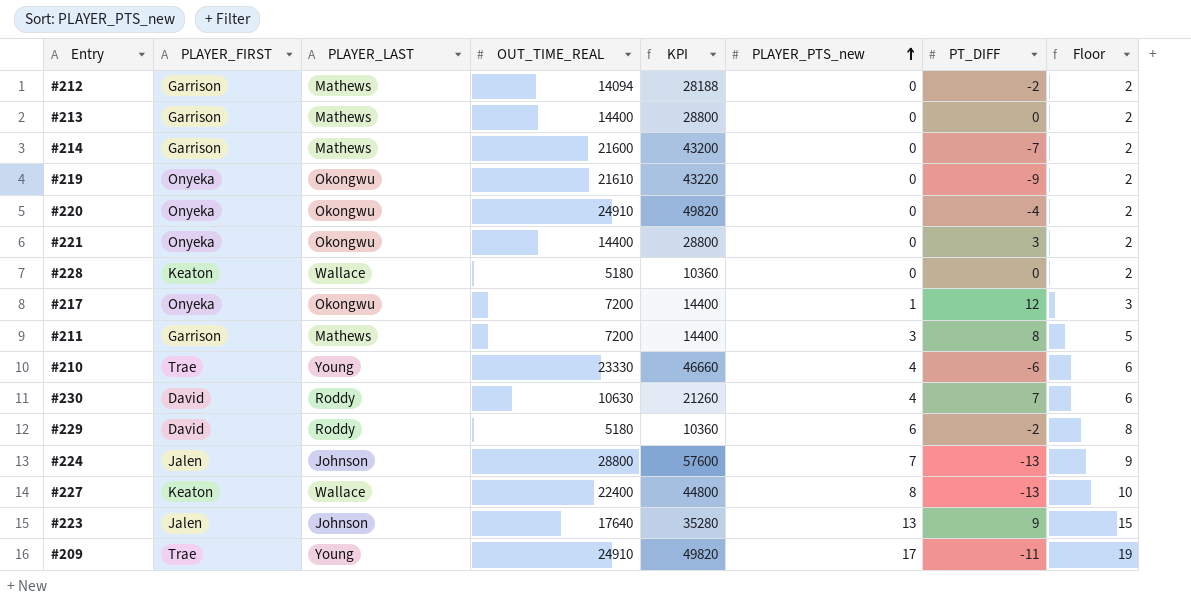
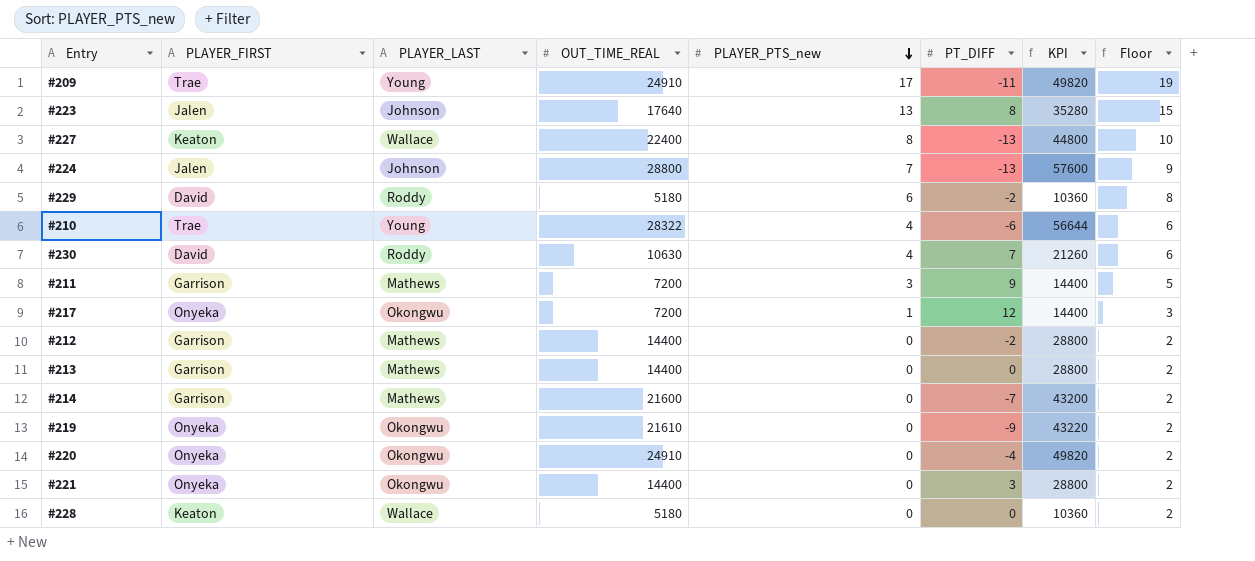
row order: PLAYER_PTS_new ascending -> PLAYER_PTS_new descending
column KPI | position: 5 -> 7
#223 | PT_DIFF: 9 -> 8
#210 | OUT_TIME_REAL: 23330 -> 28322
#210 | KPI: 46660 -> 56644
#211 | PT_DIFF: 8 -> 9
#212 | OUT_TIME_REAL: 14094 -> 14400
#212 | KPI: 28188 -> 28800

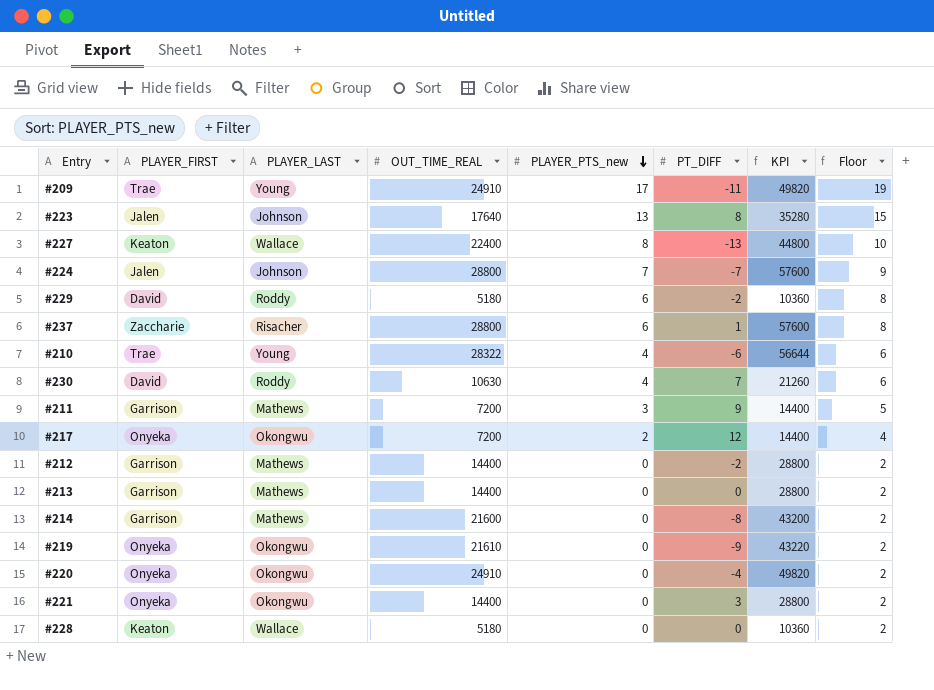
#224 | PT_DIFF: -13 -> -7
row #237: none -> Zaccharie | Risacher | 28800 | 6 | 1 | 57600 | 8
#217 | PLAYER_PTS_new: 1 -> 2
#217 | Floor: 3 -> 4
#214 | PT_DIFF: -7 -> -8

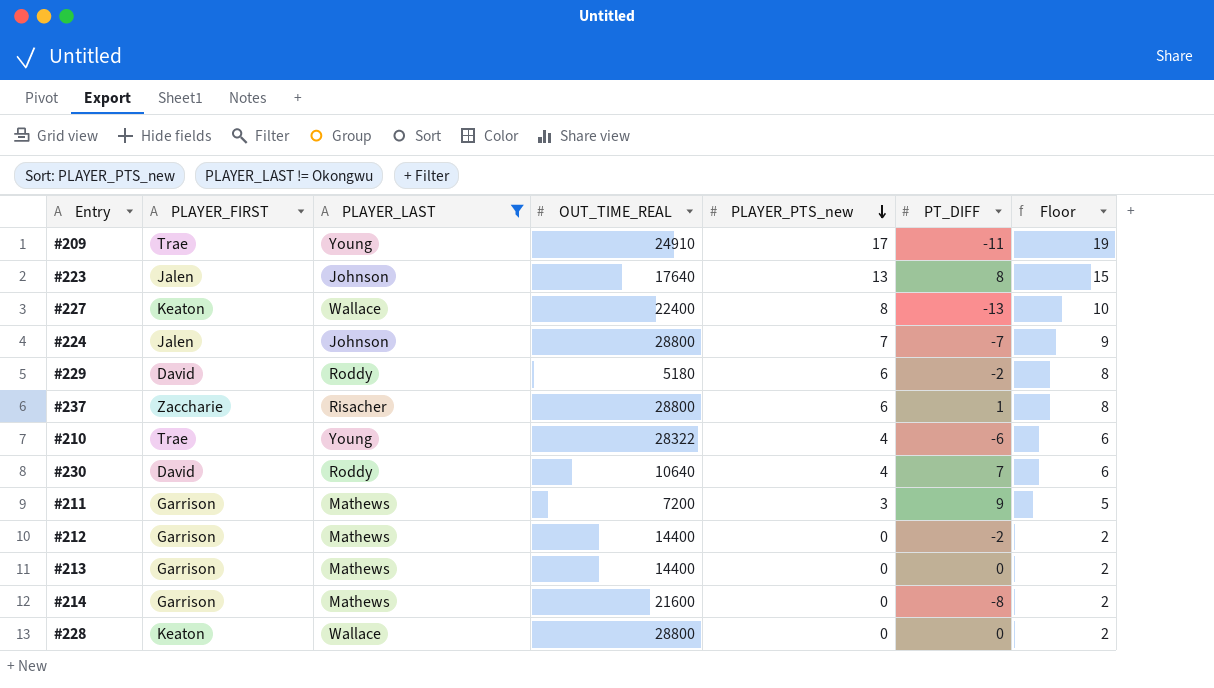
filter: none -> PLAYER_LAST != Okongwu
column KPI | formula: [OUT_TIME_REAL] * 2 -> none
#230 | OUT_TIME_REAL: 10630 -> 10640
#228 | OUT_TIME_REAL: 5180 -> 28800

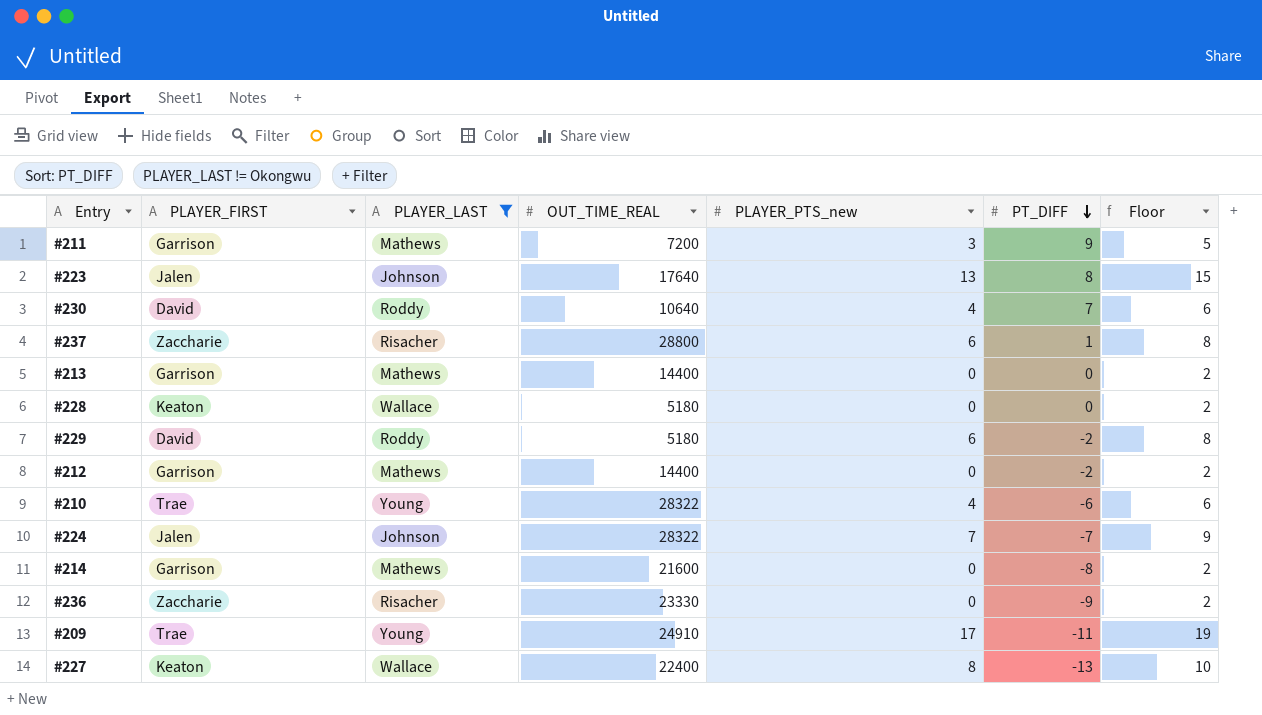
row order: PLAYER_PTS_new descending -> PT_DIFF descending
#228 | OUT_TIME_REAL: 28800 -> 5180
#224 | OUT_TIME_REAL: 28800 -> 28322
row #236: none -> Zaccharie | Risacher | 23330 | 0 | -9 | 2

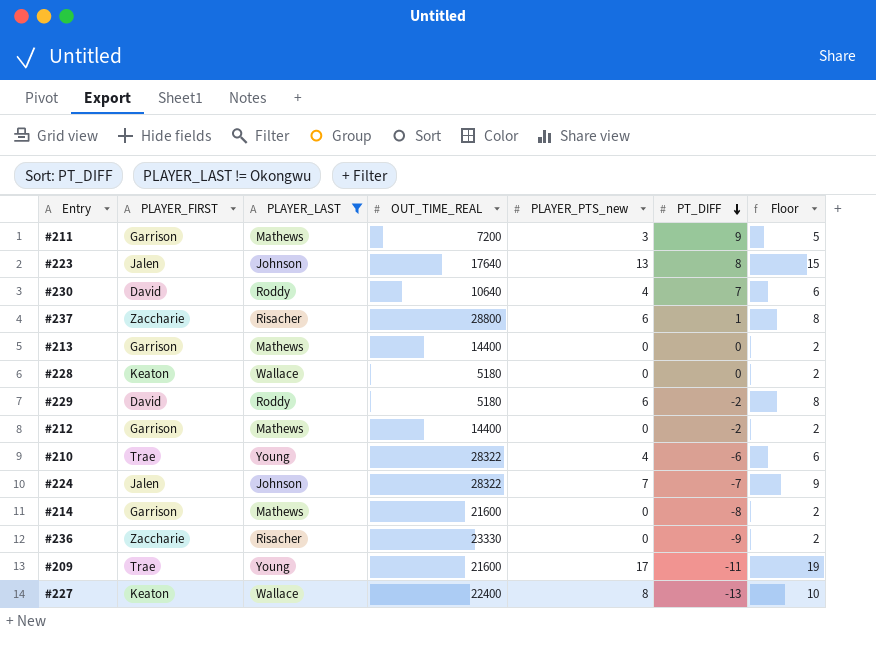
#209 | OUT_TIME_REAL: 24910 -> 21600

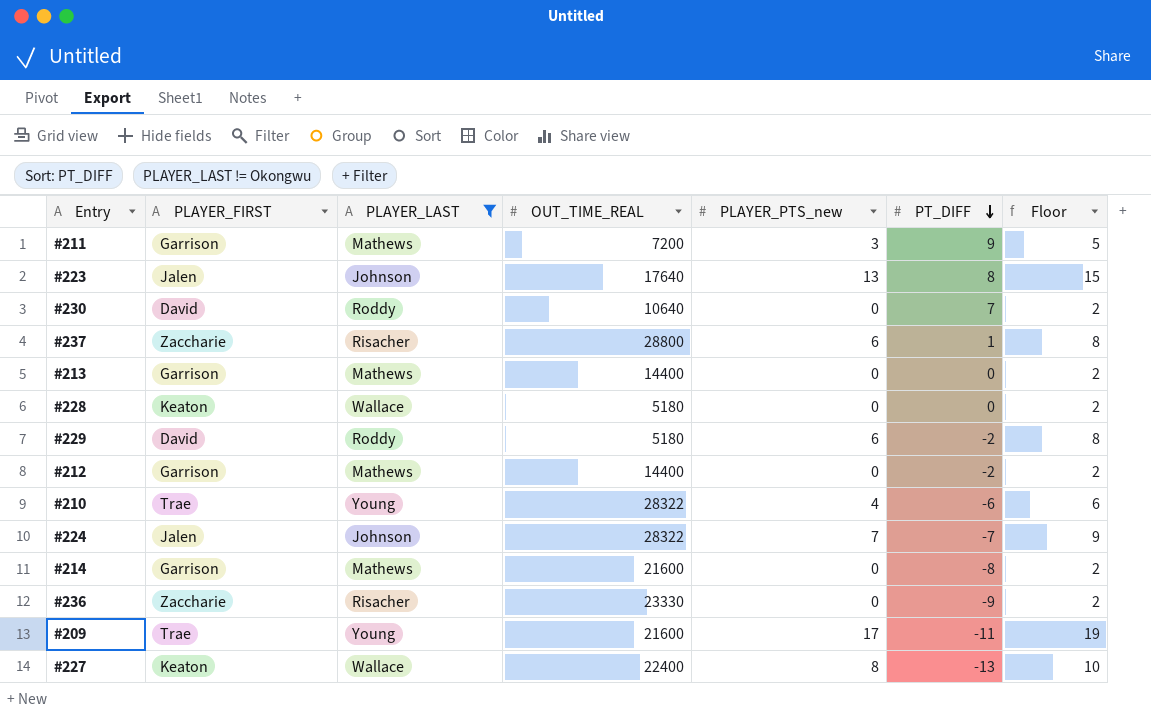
#230 | PLAYER_PTS_new: 4 -> 0
#230 | Floor: 6 -> 2

